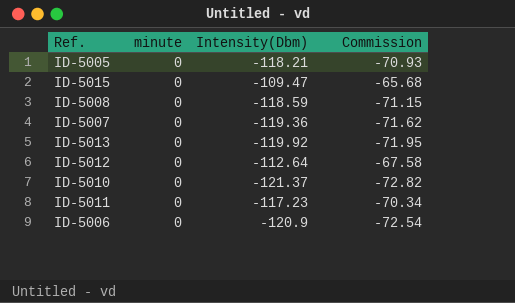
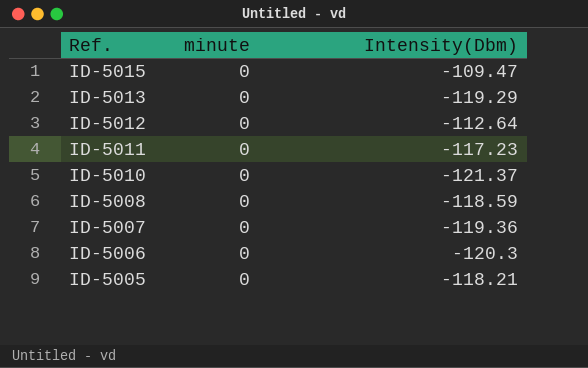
row order: none -> Ref. descending
column Commission | formula: [Intensity(Dbm)] * 0.6 -> none
ID-5013 | Intensity(Dbm): -119.92 -> -119.29
ID-5006 | Intensity(Dbm): -120.9 -> -120.3

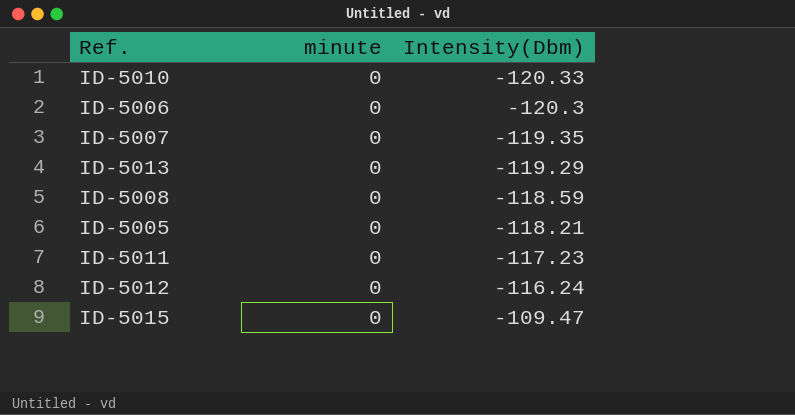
row order: Ref. descending -> Intensity(Dbm) ascending
ID-5010 | Intensity(Dbm): -121.37 -> -120.33
ID-5007 | Intensity(Dbm): -119.36 -> -119.35
ID-5012 | Intensity(Dbm): -112.64 -> -116.24

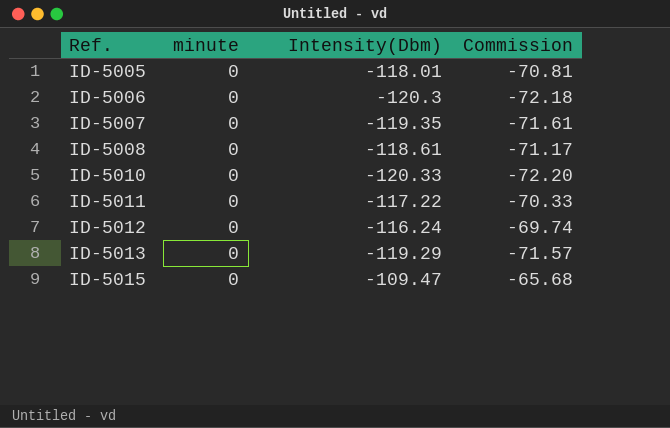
row order: Intensity(Dbm) ascending -> Ref. ascending
column Commission | formula: none -> [Intensity(Dbm)] * 0.6
ID-5005 | Intensity(Dbm): -118.21 -> -118.01
ID-5008 | Intensity(Dbm): -118.59 -> -118.61
ID-5011 | Intensity(Dbm): -117.23 -> -117.22

